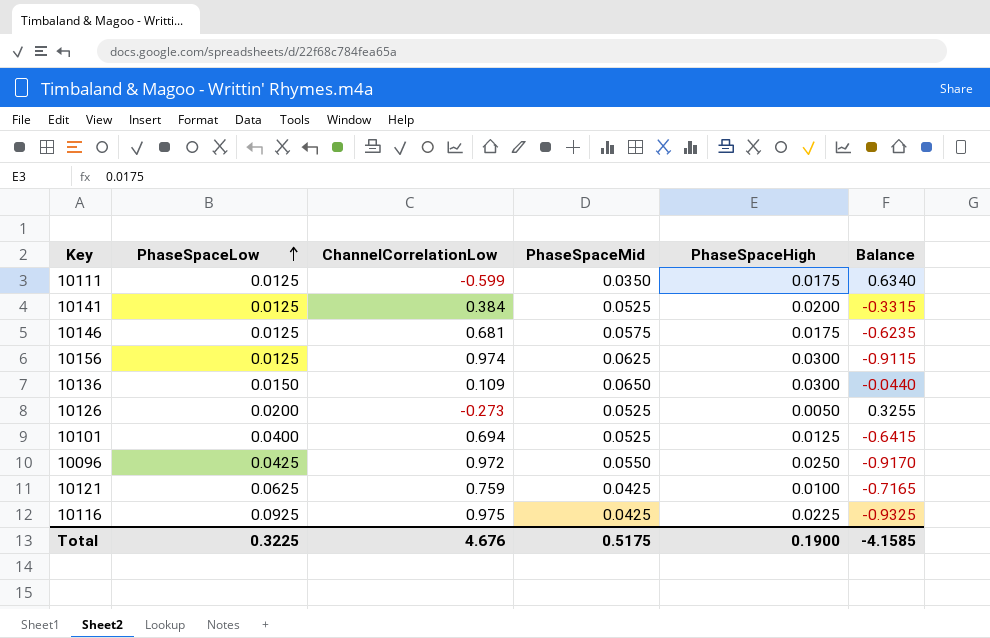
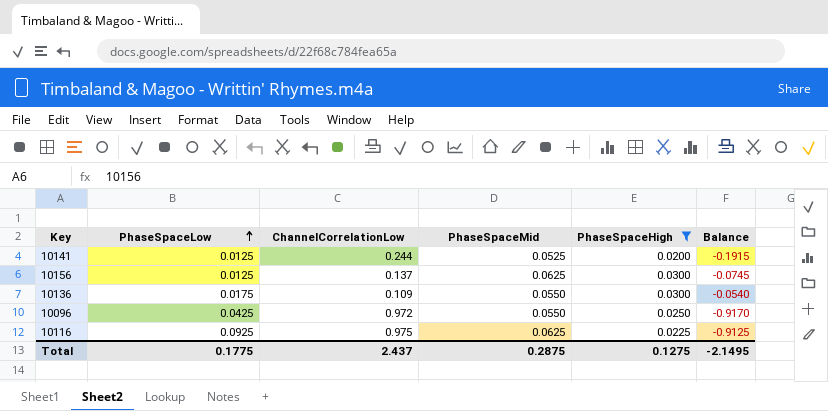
filter: none -> PhaseSpaceHigh >= 0.0200
10141 | ChannelCorrelationLow: 0.384 -> 0.244
10141 | Balance: -0.3315 -> -0.1915
10156 | ChannelCorrelationLow: 0.974 -> 0.137
10156 | Balance: -0.9115 -> -0.0745
10136 | PhaseSpaceLow: 0.0150 -> 0.0175
10136 | PhaseSpaceMid: 0.0650 -> 0.0550
10136 | Balance: -0.0440 -> -0.0540
10116 | PhaseSpaceMid: 0.0425 -> 0.0625
10116 | Balance: -0.9325 -> -0.9125
Total | PhaseSpaceLow: 0.3225 -> 0.1775
Total | ChannelCorrelationLow: 4.676 -> 2.437
Total | PhaseSpaceMid: 0.5175 -> 0.2875
Total | PhaseSpaceHigh: 0.1900 -> 0.1275
Total | Balance: -4.1585 -> -2.1495

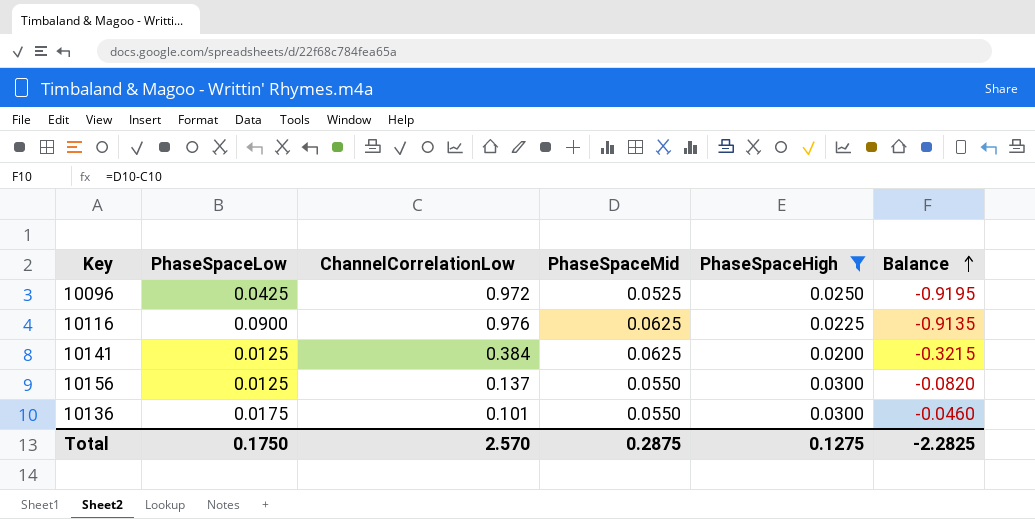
row order: PhaseSpaceLow ascending -> Balance ascending
10096 | PhaseSpaceMid: 0.0550 -> 0.0525
10096 | Balance: -0.9170 -> -0.9195
10116 | PhaseSpaceLow: 0.0925 -> 0.0900
10116 | ChannelCorrelationLow: 0.975 -> 0.976
10116 | Balance: -0.9125 -> -0.9135
10141 | ChannelCorrelationLow: 0.244 -> 0.384
10141 | PhaseSpaceMid: 0.0525 -> 0.0625
10141 | Balance: -0.1915 -> -0.3215
10156 | PhaseSpaceMid: 0.0625 -> 0.0550
10156 | Balance: -0.0745 -> -0.0820
10136 | ChannelCorrelationLow: 0.109 -> 0.101
10136 | Balance: -0.0540 -> -0.0460
Total | PhaseSpaceLow: 0.1775 -> 0.1750
Total | ChannelCorrelationLow: 2.437 -> 2.570
Total | Balance: -2.1495 -> -2.2825

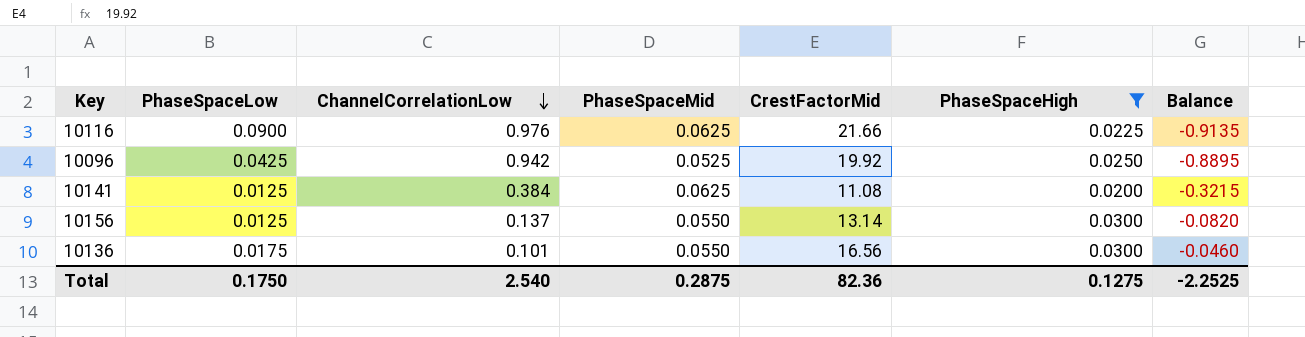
row order: Balance ascending -> ChannelCorrelationLow descending
column CrestFactorMid | position: none -> 5
10096 | ChannelCorrelationLow: 0.972 -> 0.942
10096 | Balance: -0.9195 -> -0.8895
Total | ChannelCorrelationLow: 2.570 -> 2.540
Total | Balance: -2.2825 -> -2.2525

